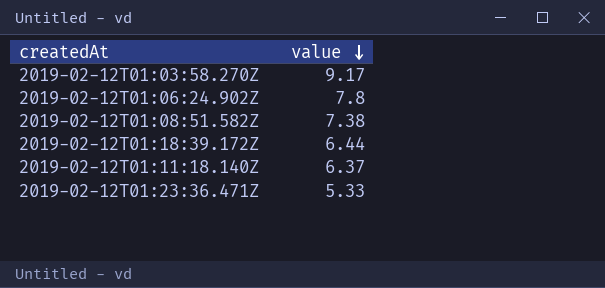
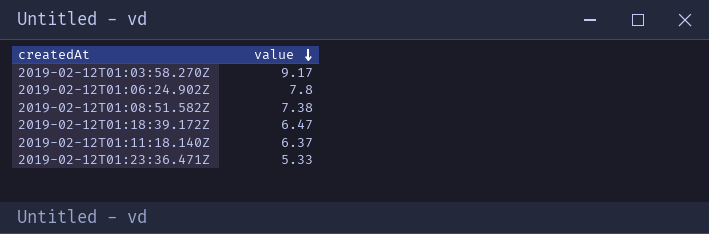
2019-02-12T01:18:39.172Z | value: 6.44 -> 6.47

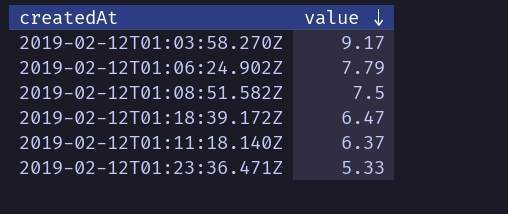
2019-02-12T01:06:24.902Z | value: 7.8 -> 7.79
2019-02-12T01:08:51.582Z | value: 7.38 -> 7.5

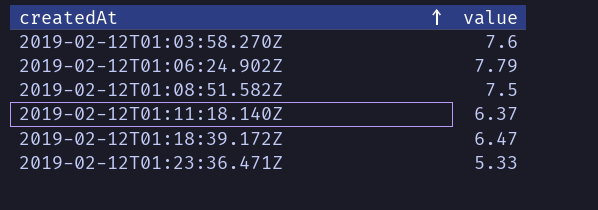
row order: value descending -> createdAt ascending
2019-02-12T01:03:58.270Z | value: 9.17 -> 7.6

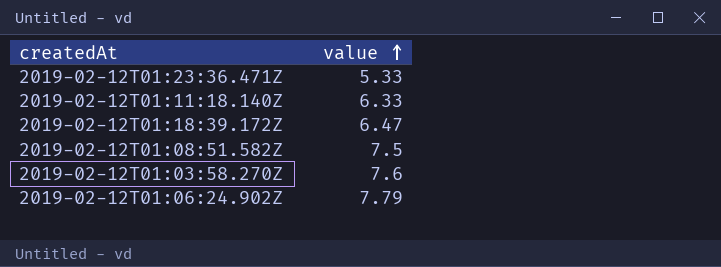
row order: createdAt ascending -> value ascending
2019-02-12T01:11:18.140Z | value: 6.37 -> 6.33

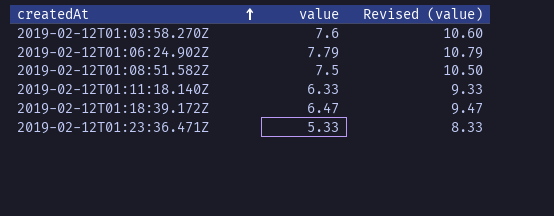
row order: value ascending -> createdAt ascending
column Revised (value) | formula: none -> [value] + 3

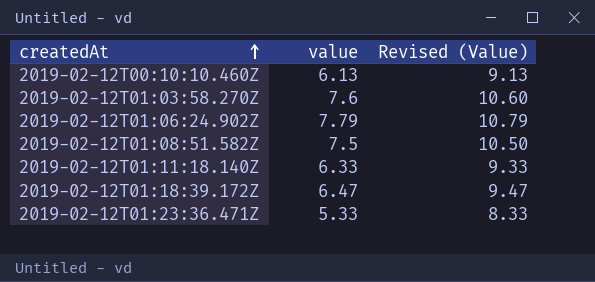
column name: Revised (value) -> Revised (Value)
row 2019-02-12T00:10:10.460Z: none -> 6.13 | 9.13

